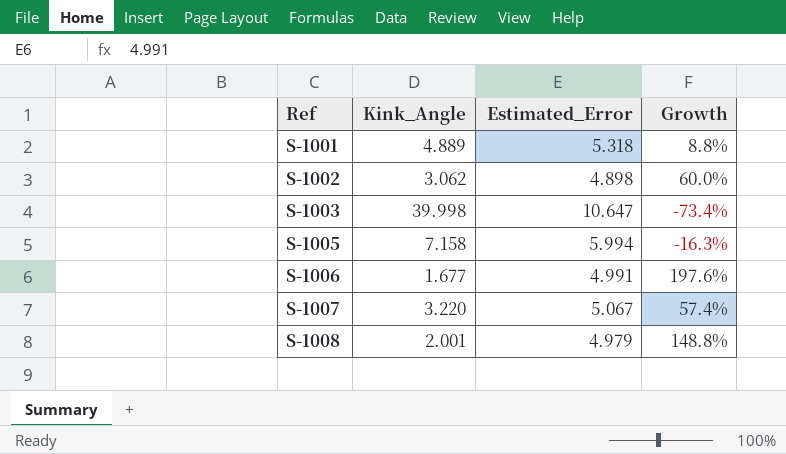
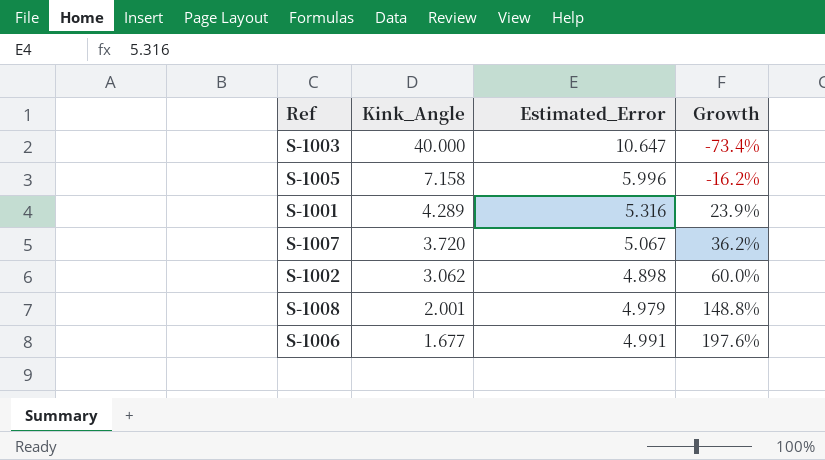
row order: Ref ascending -> Kink_Angle descending
S-1003 | Kink_Angle: 39.998 -> 40.000
S-1005 | Estimated_Error: 5.994 -> 5.996
S-1005 | Growth: -16.3% -> -16.2%
S-1001 | Kink_Angle: 4.889 -> 4.289
S-1001 | Estimated_Error: 5.318 -> 5.316
S-1001 | Growth: 8.8% -> 23.9%
S-1007 | Kink_Angle: 3.220 -> 3.720
S-1007 | Growth: 57.4% -> 36.2%

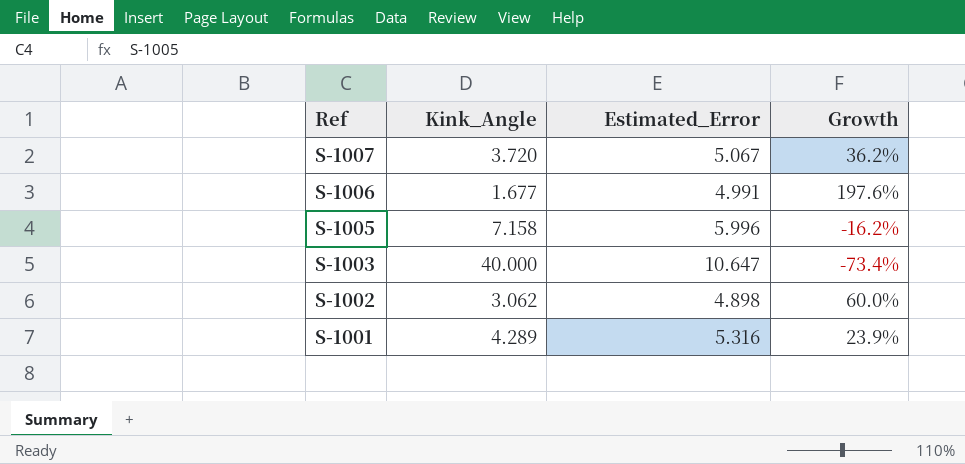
row order: Kink_Angle descending -> Ref descending
row S-1008: 2.001 | 4.979 | 148.8% -> none

